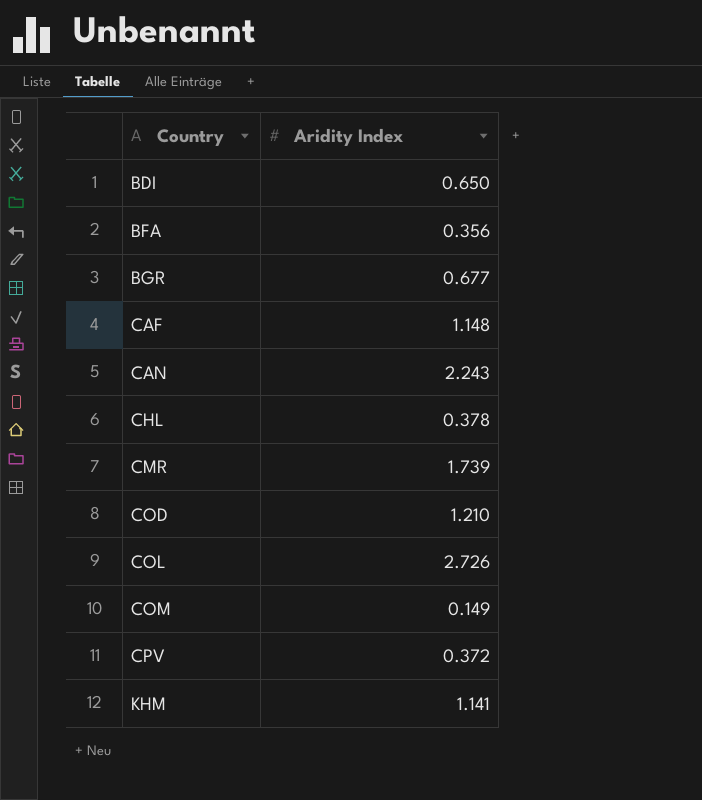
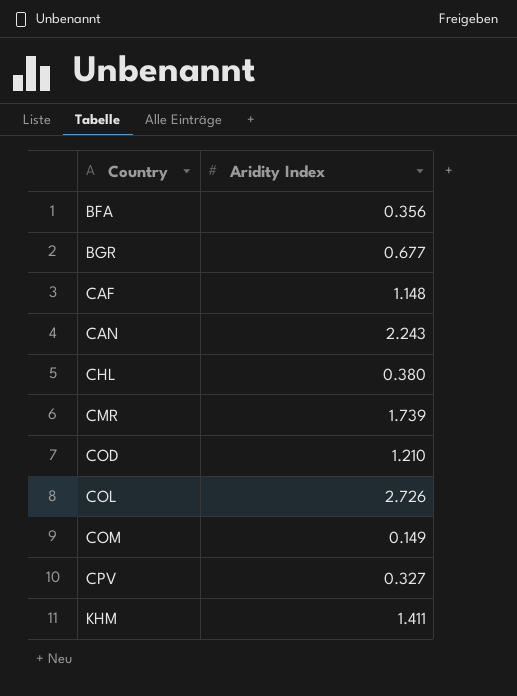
row BDI: 0.650 -> none
CHL | Aridity Index: 0.378 -> 0.380
CPV | Aridity Index: 0.372 -> 0.327
KHM | Aridity Index: 1.141 -> 1.411

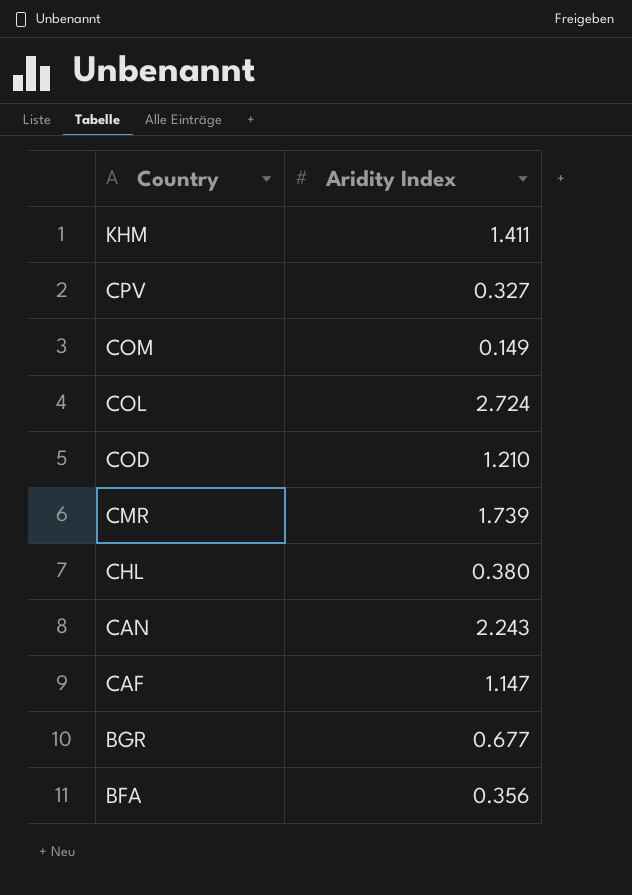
row order: Country ascending -> Country descending
COL | Aridity Index: 2.726 -> 2.724
CAF | Aridity Index: 1.148 -> 1.147

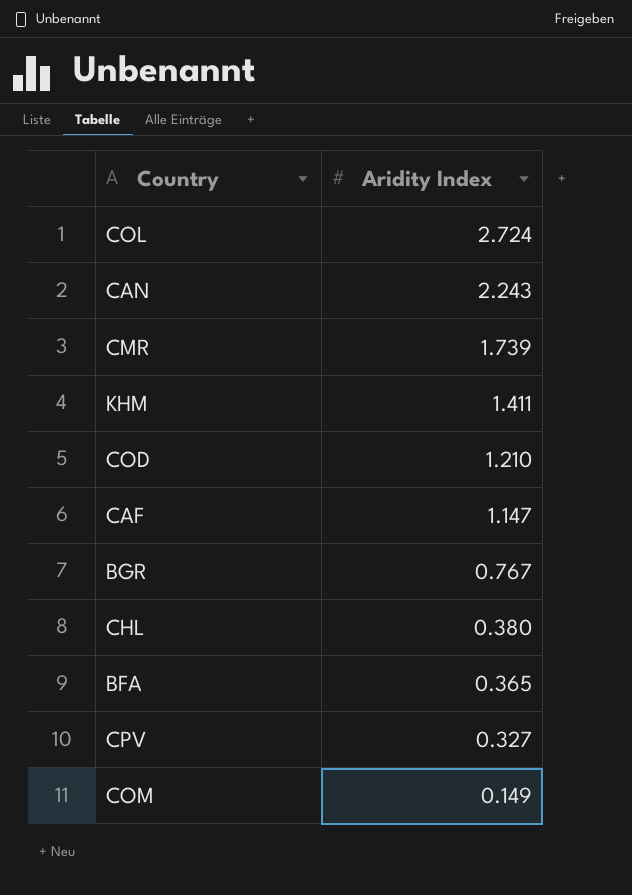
row order: Country descending -> Aridity Index descending
BGR | Aridity Index: 0.677 -> 0.767
BFA | Aridity Index: 0.356 -> 0.365

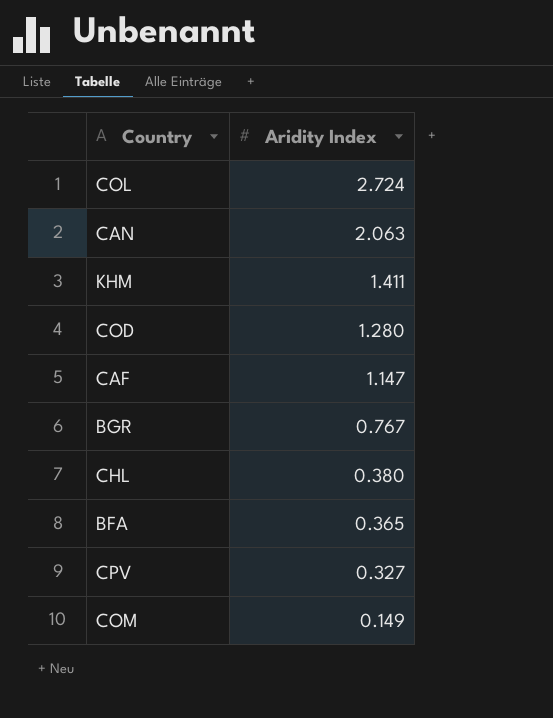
row CMR: 1.739 -> none
CAN | Aridity Index: 2.243 -> 2.063
COD | Aridity Index: 1.210 -> 1.280

